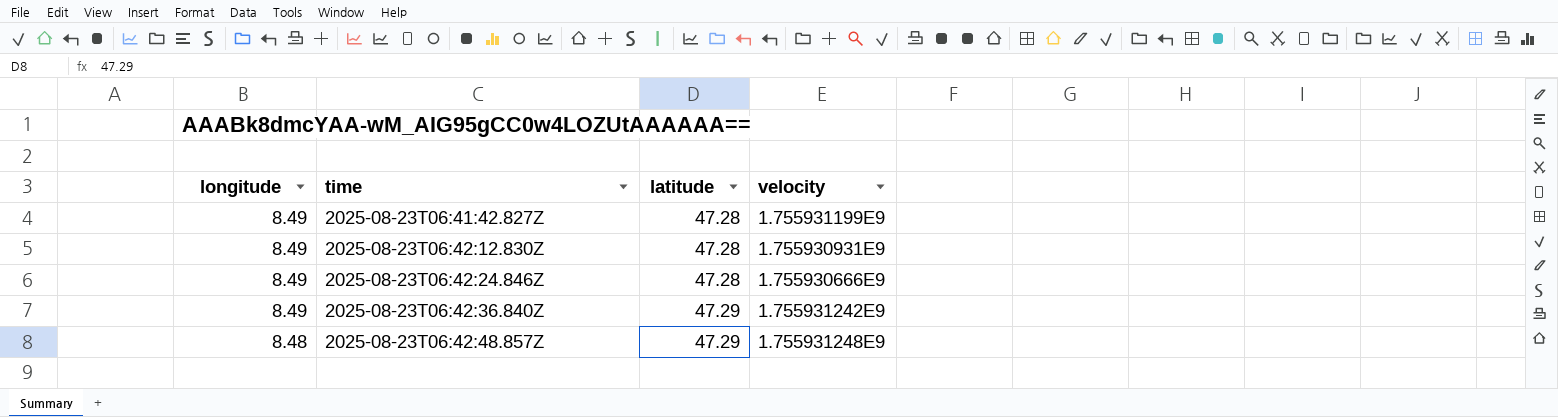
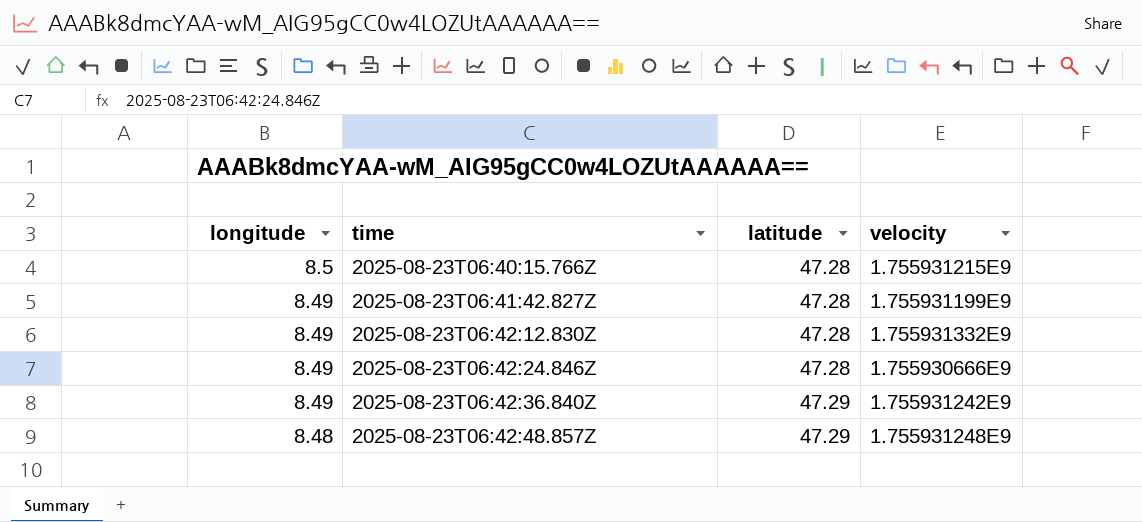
row 2025-08-23T06:40:15.766Z: none -> 8.5 | 47.28 | 1.755931215E9
2025-08-23T06:42:12.830Z | velocity: 1.755930931E9 -> 1.755931332E9

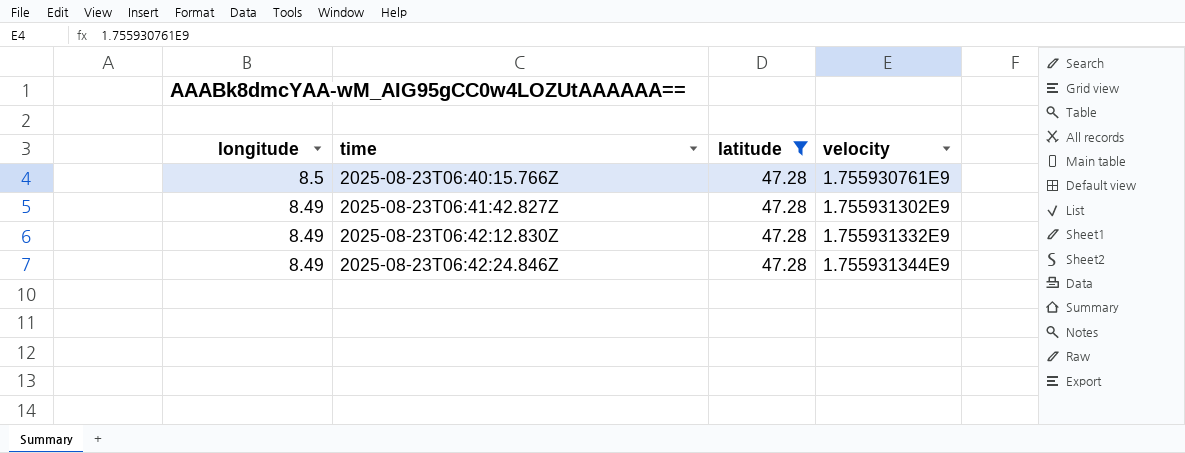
filter: none -> latitude = 47.28
2025-08-23T06:40:15.766Z | velocity: 1.755931215E9 -> 1.755930761E9
2025-08-23T06:41:42.827Z | velocity: 1.755931199E9 -> 1.755931302E9
2025-08-23T06:42:24.846Z | velocity: 1.755930666E9 -> 1.755931344E9

